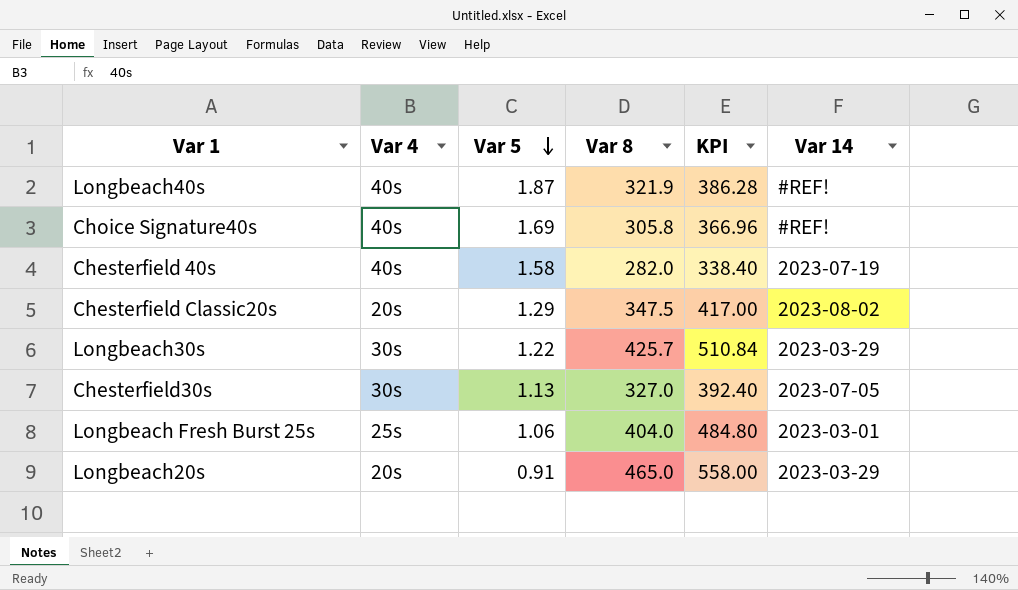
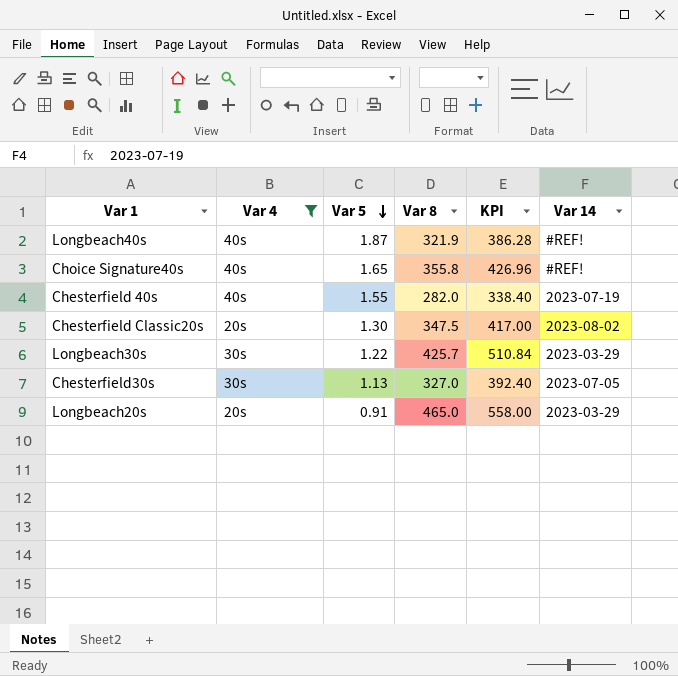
filter: none -> Var 4 != 25s
Choice Signature40s | Var 5: 1.69 -> 1.65
Choice Signature40s | Var 8: 305.8 -> 355.8
Choice Signature40s | KPI: 366.96 -> 426.96
Chesterfield 40s | Var 5: 1.58 -> 1.55
Chesterfield Classic20s | Var 5: 1.29 -> 1.30

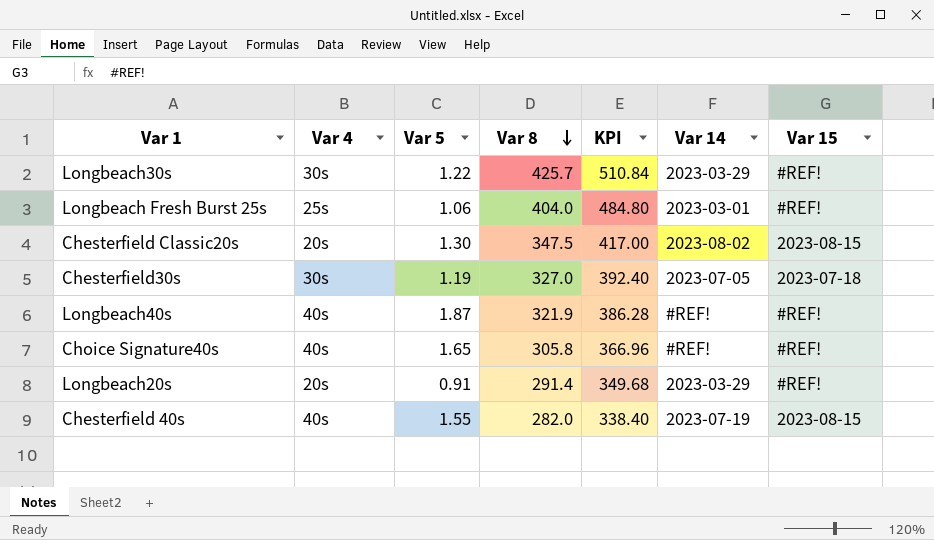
filter: Var 4 != 25s -> none
row order: Var 5 descending -> Var 8 descending
column Var 15 | position: none -> 7
Chesterfield30s | Var 5: 1.13 -> 1.19
Choice Signature40s | Var 8: 355.8 -> 305.8
Choice Signature40s | KPI: 426.96 -> 366.96
Longbeach20s | Var 8: 465.0 -> 291.4
Longbeach20s | KPI: 558.00 -> 349.68

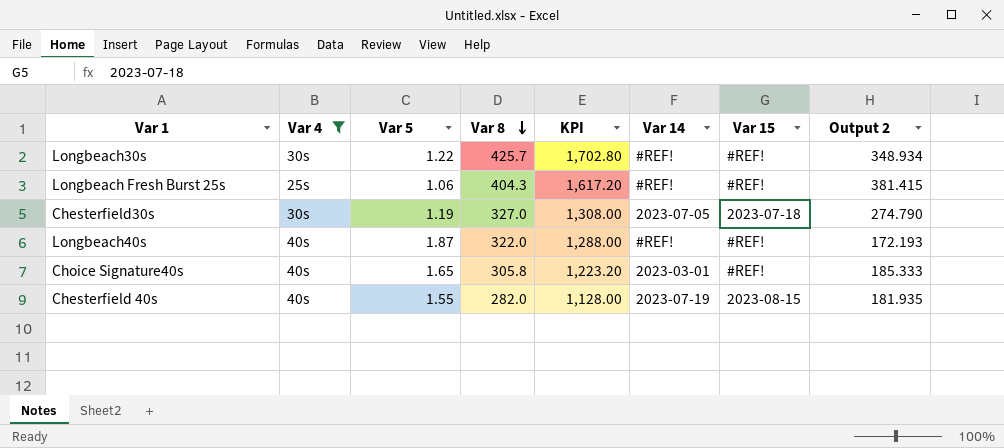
filter: none -> Var 4 != 20s
column KPI | formula: [Var 8] * 1.2 -> [Var 8] * 4
column Output 2 | formula: none -> [Var 8] / [Var 5]
Longbeach30s | Var 14: 2023-03-29 -> #REF!
Longbeach Fresh Burst 25s | Var 8: 404.0 -> 404.3
Longbeach Fresh Burst 25s | Var 14: 2023-03-01 -> #REF!
Longbeach40s | Var 8: 321.9 -> 322.0
Choice Signature40s | Var 14: #REF! -> 2023-03-01

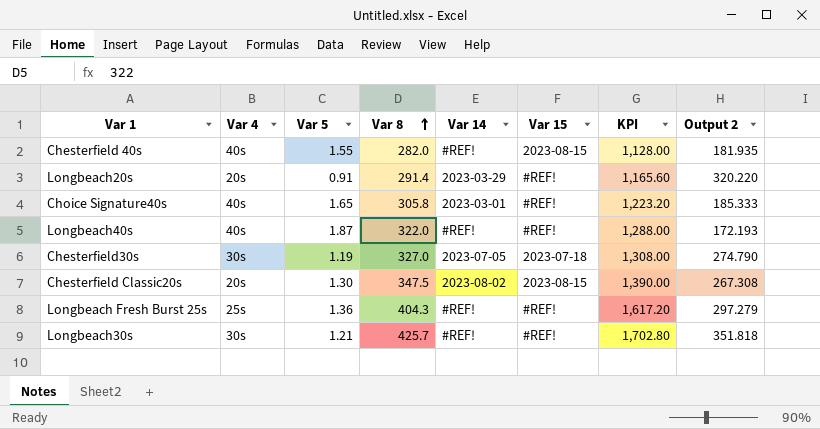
filter: Var 4 != 20s -> none
row order: Var 8 descending -> Var 8 ascending
column KPI | position: 5 -> 7
Chesterfield 40s | Var 14: 2023-07-19 -> #REF!
Longbeach Fresh Burst 25s | Var 5: 1.06 -> 1.36
Longbeach Fresh Burst 25s | Output 2: 381.415 -> 297.279
Longbeach30s | Var 5: 1.22 -> 1.21
Longbeach30s | Output 2: 348.934 -> 351.818

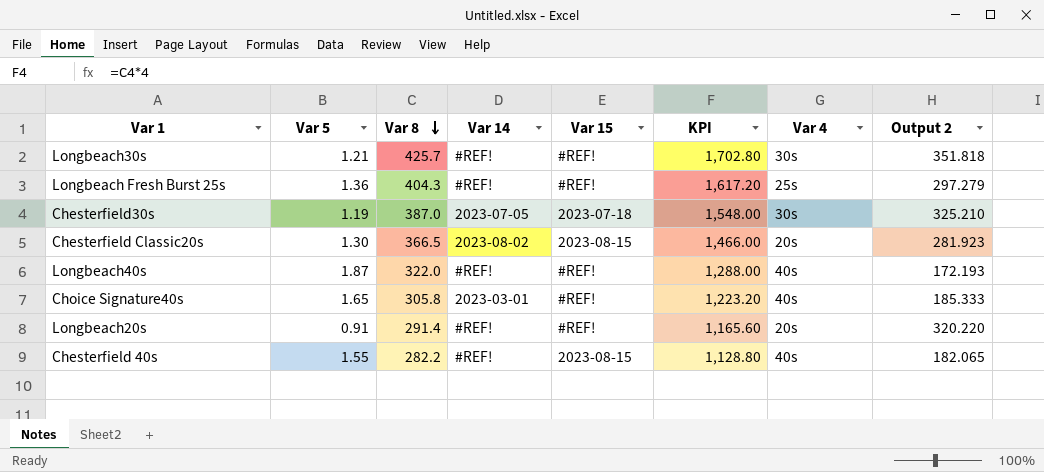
row order: Var 8 ascending -> Var 8 descending
column Var 4 | position: 2 -> 7
Chesterfield30s | Var 8: 327.0 -> 387.0
Chesterfield30s | KPI: 1,308.00 -> 1,548.00
Chesterfield30s | Output 2: 274.790 -> 325.210
Chesterfield Classic20s | Var 8: 347.5 -> 366.5
Chesterfield Classic20s | KPI: 1,390.00 -> 1,466.00
Chesterfield Classic20s | Output 2: 267.308 -> 281.923
Longbeach20s | Var 14: 2023-03-29 -> #REF!
Chesterfield 40s | Var 8: 282.0 -> 282.2
Chesterfield 40s | KPI: 1,128.00 -> 1,128.80
Chesterfield 40s | Output 2: 181.935 -> 182.065

